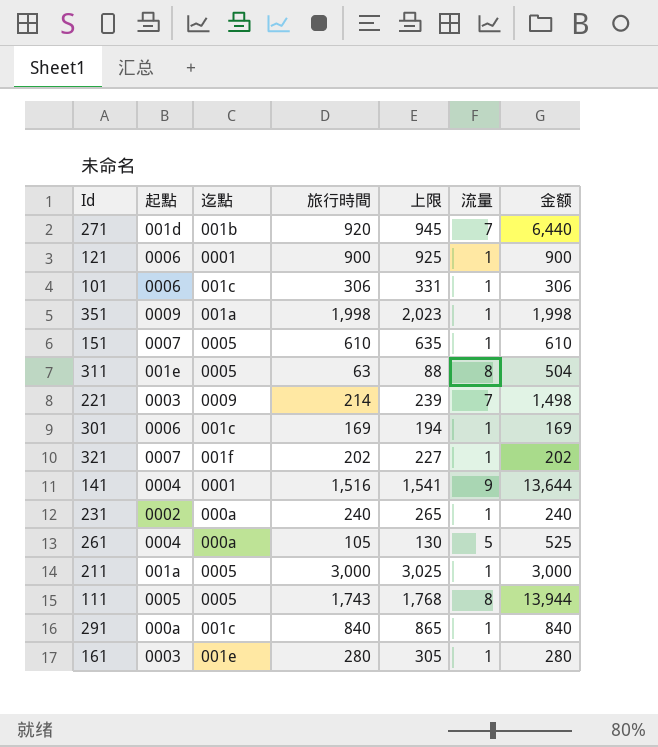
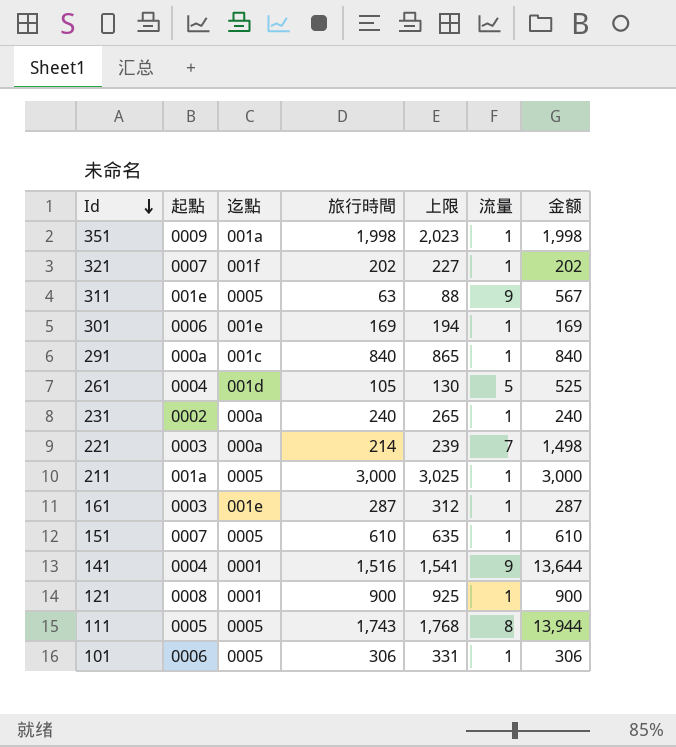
row order: none -> Id descending
row 271: 001d | 001b | 920 | 945 | 7 | 6,440 -> none
311 | 流量: 8 -> 9
311 | 金额: 504 -> 567
301 | 迄點: 001c -> 001e
261 | 迄點: 000a -> 001d
221 | 迄點: 0009 -> 000a
161 | 旅行時間: 280 -> 287
161 | 上限: 305 -> 312
161 | 金额: 280 -> 287
121 | 起點: 0006 -> 0008
101 | 迄點: 001c -> 0005

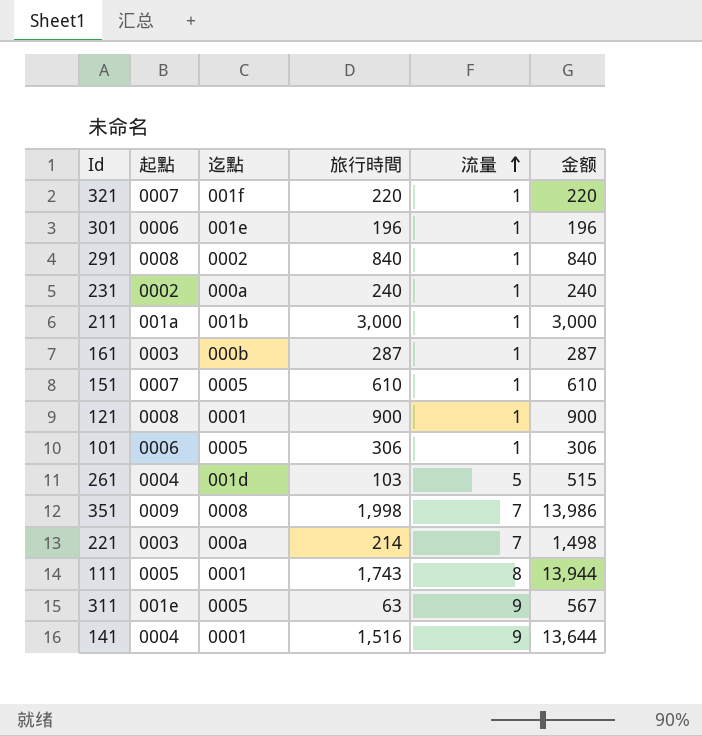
row order: Id descending -> 流量 ascending
column 上限 | formula: [旅行時間] + 25 -> none
321 | 旅行時間: 202 -> 220
321 | 金额: 202 -> 220
301 | 旅行時間: 169 -> 196
301 | 金额: 169 -> 196
291 | 起點: 000a -> 0008
291 | 迄點: 001c -> 0002
211 | 迄點: 0005 -> 001b
161 | 迄點: 001e -> 000b
261 | 旅行時間: 105 -> 103
261 | 金额: 525 -> 515
351 | 迄點: 001a -> 0008
351 | 流量: 1 -> 7
351 | 金额: 1,998 -> 13,986
111 | 迄點: 0005 -> 0001

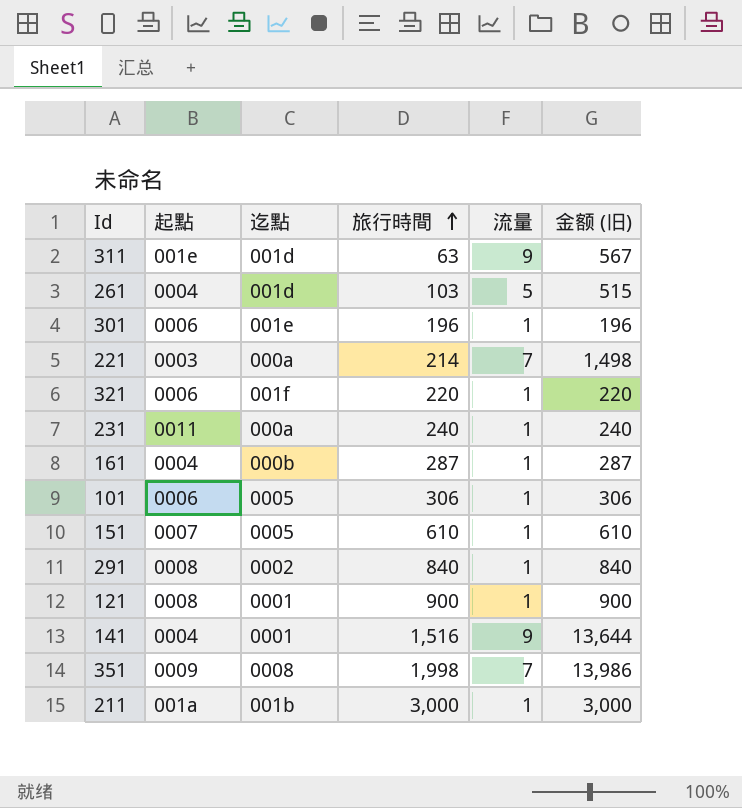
row order: 流量 ascending -> 旅行時間 ascending
column name: 金额 -> 金额 (旧)
row 111: 0005 | 0001 | 1,743 | 8 | 13,944 -> none
311 | 迄點: 0005 -> 001d
321 | 起點: 0007 -> 0006
231 | 起點: 0002 -> 0011
161 | 起點: 0003 -> 0004

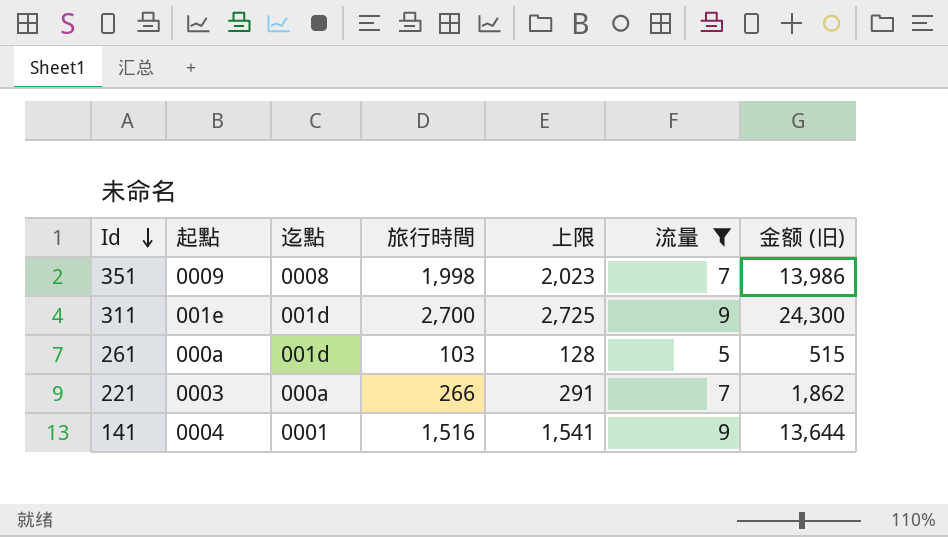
filter: none -> 流量 != 1
row order: 旅行時間 ascending -> Id descending
column 上限 | formula: none -> [旅行時間] + 25
311 | 旅行時間: 63 -> 2,700
311 | 金额 (旧): 567 -> 24,300
261 | 起點: 0004 -> 000a
221 | 旅行時間: 214 -> 266
221 | 金额 (旧): 1,498 -> 1,862

